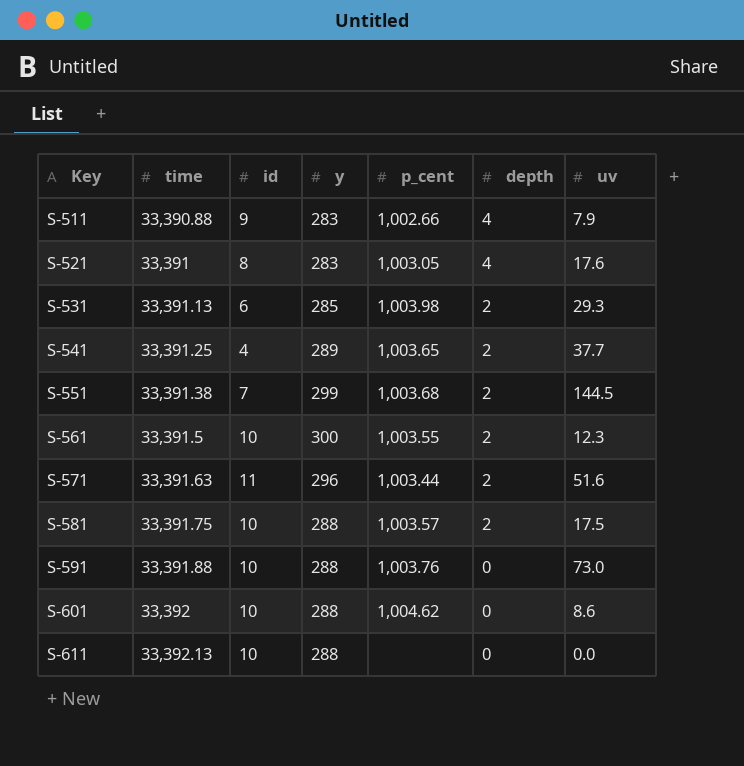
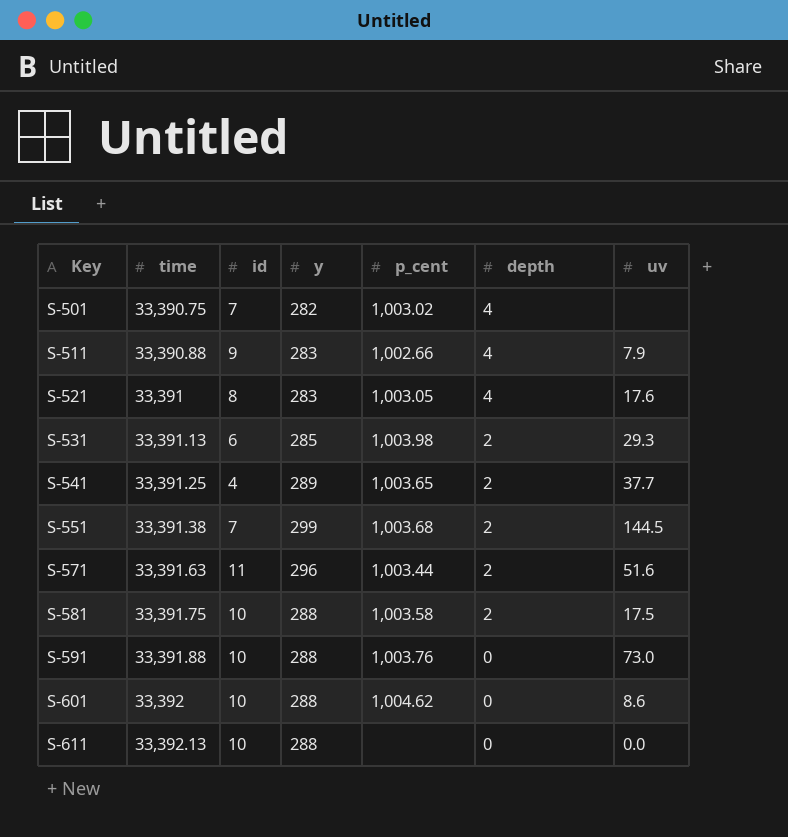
row S-561: 33,391.5 | 10 | 300 | 1,003.55 | 2 | 12.3 -> none
row S-501: none -> 33,390.75 | 7 | 282 | 1,003.02 | 4 | none
S-581 | p_cent: 1,003.57 -> 1,003.58

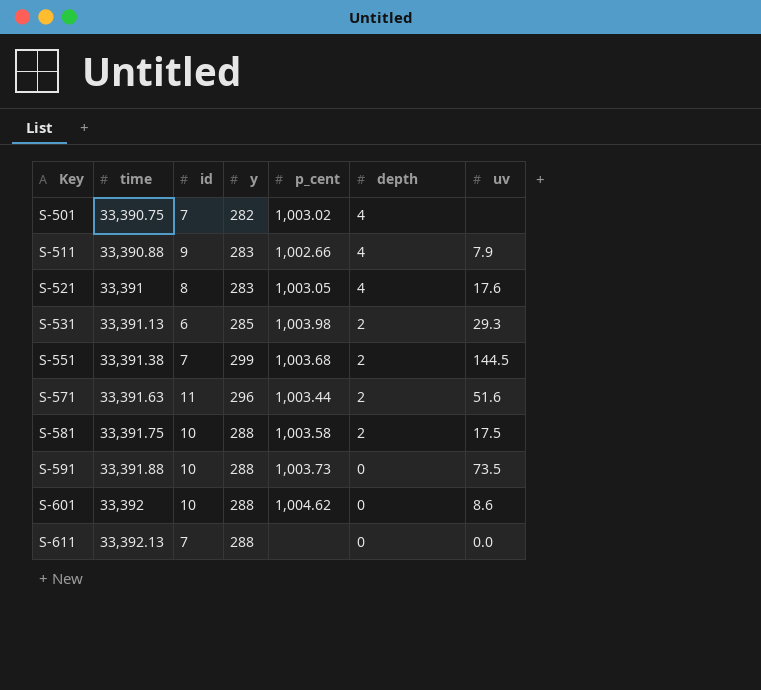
row S-541: 33,391.25 | 4 | 289 | 1,003.65 | 2 | 37.7 -> none
S-591 | p_cent: 1,003.76 -> 1,003.73
S-591 | uv: 73.0 -> 73.5
S-611 | id: 10 -> 7

